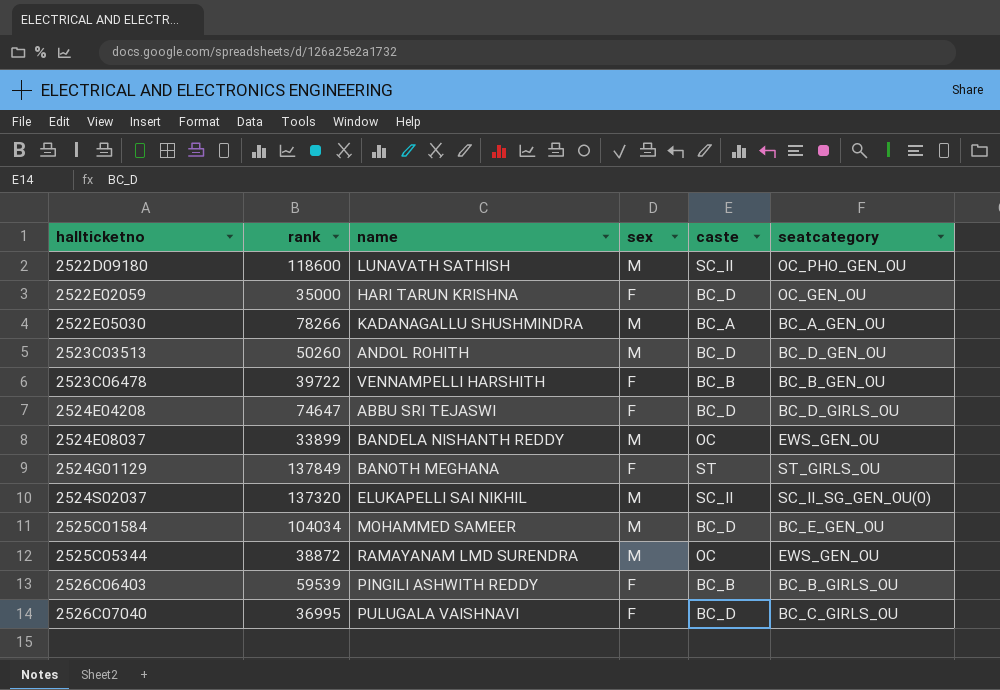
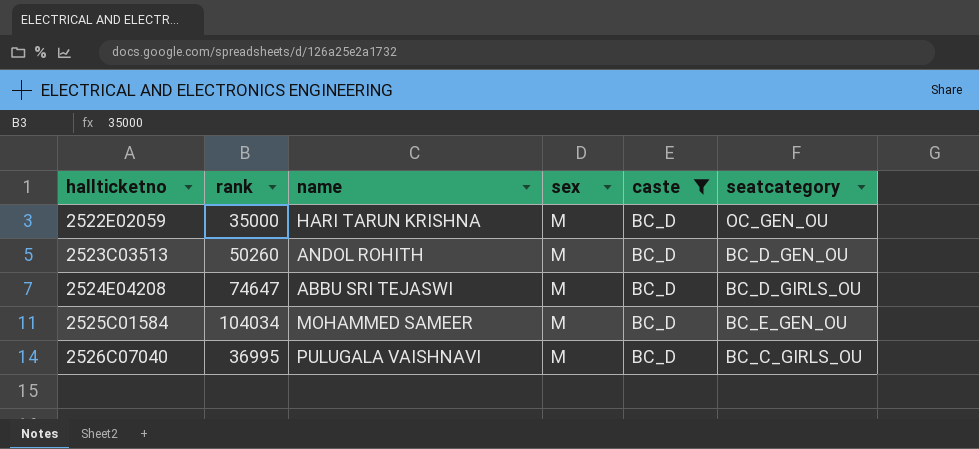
filter: none -> caste = BC_D
2522E02059 | sex: F -> M
2524E04208 | sex: F -> M
2526C07040 | sex: F -> M

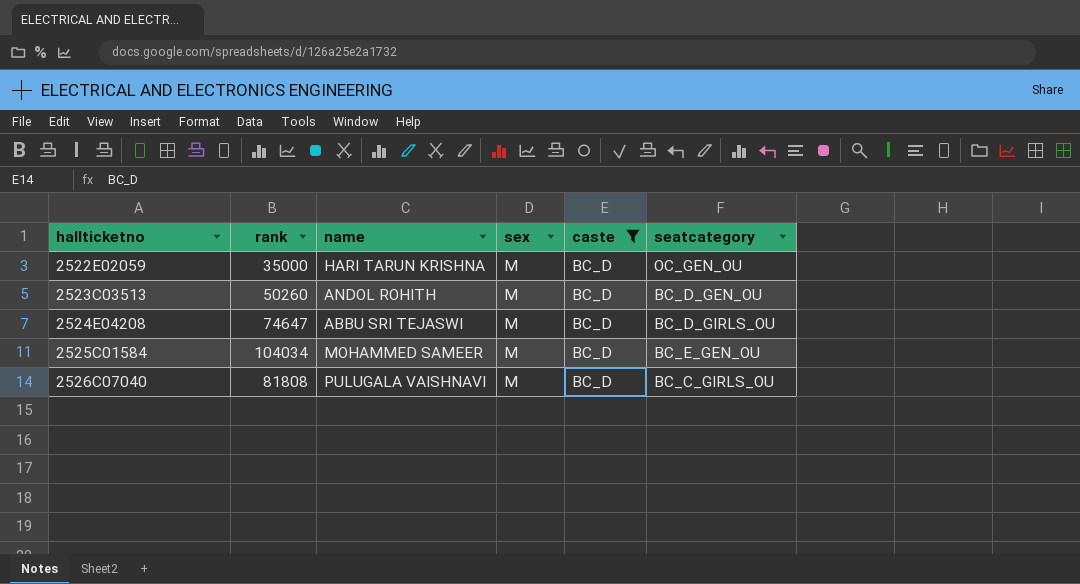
2526C07040 | rank: 36995 -> 81808

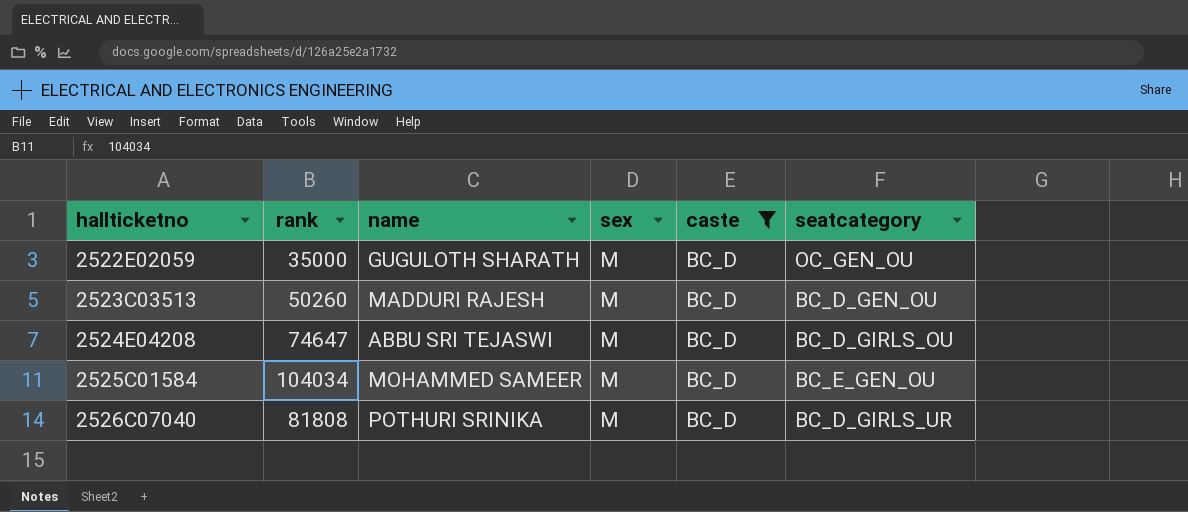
2522E02059 | name: HARI TARUN KRISHNA -> GUGULOTH SHARATH
2523C03513 | name: ANDOL ROHITH -> MADDURI RAJESH
2526C07040 | name: PULUGALA VAISHNAVI -> POTHURI SRINIKA
2526C07040 | seatcategory: BC_C_GIRLS_OU -> BC_D_GIRLS_UR

